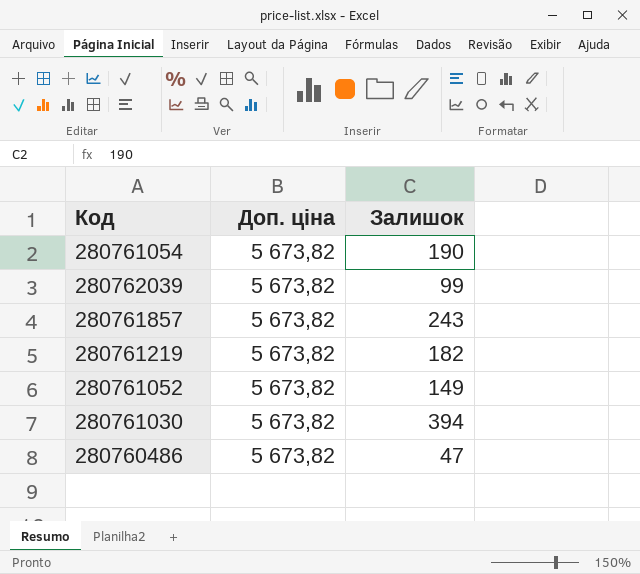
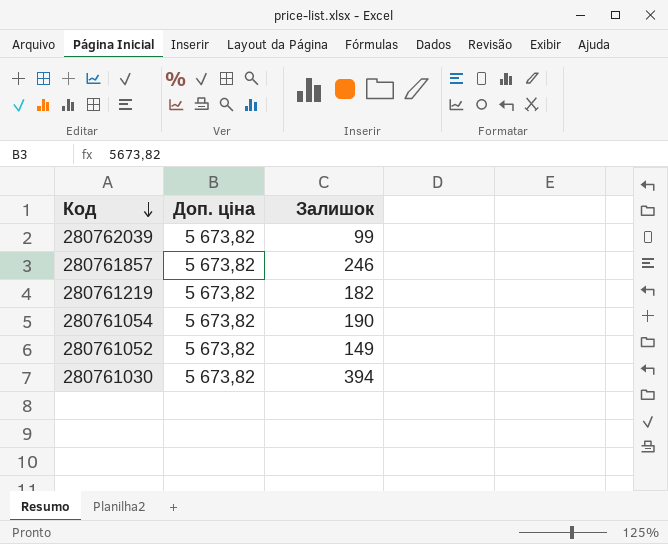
row order: none -> Код descending
row 280760486: 5 673,82 | 47 -> none
280761857 | Залишок: 243 -> 246

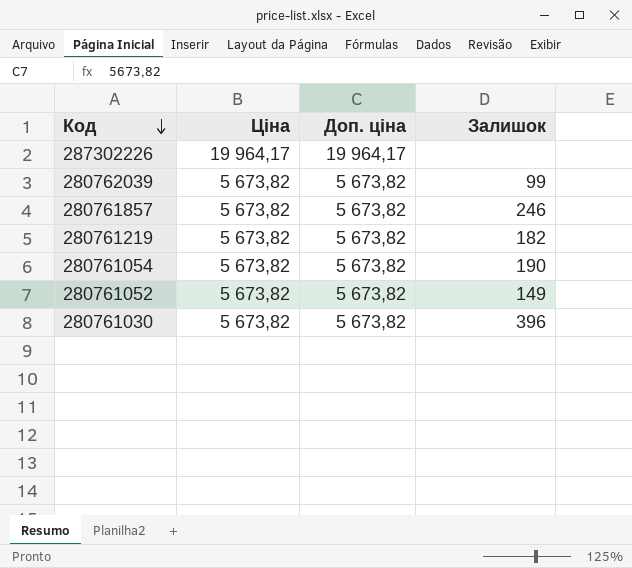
column Ціна | position: none -> 2
row 287302226: none -> 19 964,17 | 19 964,17 | none
280761030 | Залишок: 394 -> 396

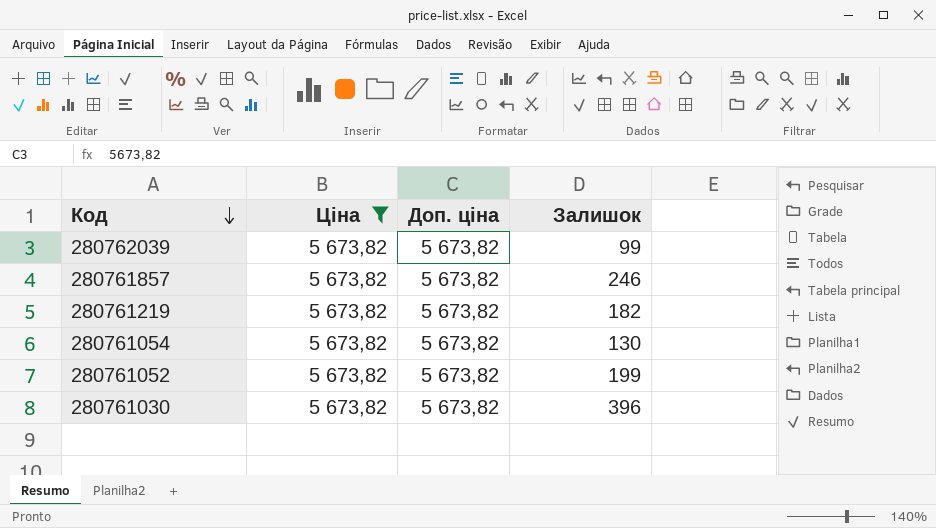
filter: none -> Ціна = 5 673,82
280761054 | Залишок: 190 -> 130
280761052 | Залишок: 149 -> 199

